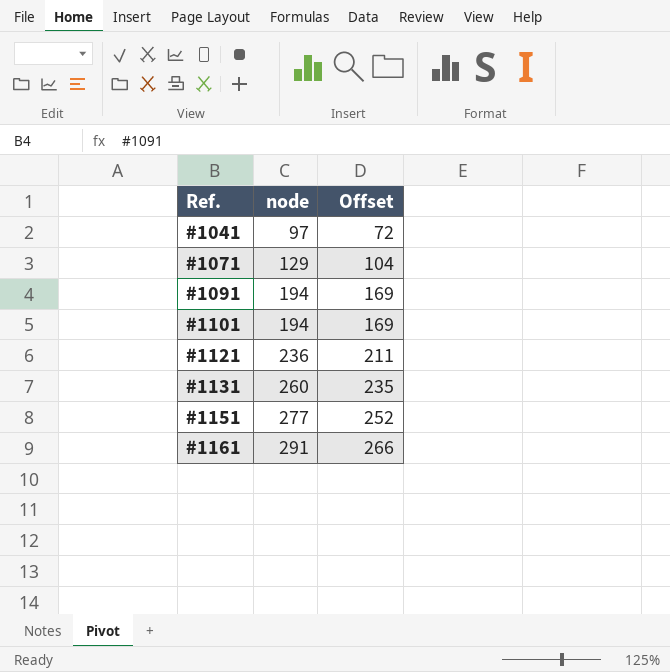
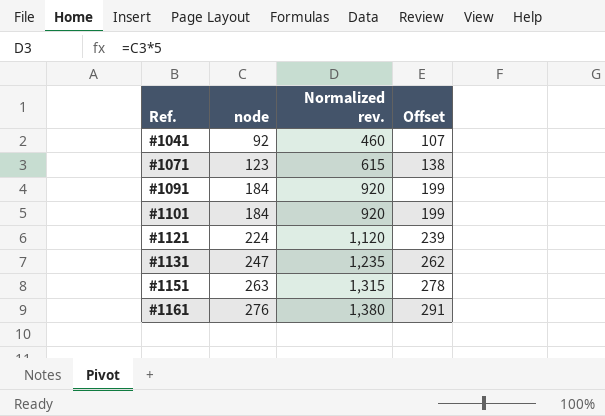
column Normalized rev. | formula: none -> [node] * 5
column Offset | formula: [node] - 25 -> [node] + 15
#1041 | node: 97 -> 92
#1071 | node: 129 -> 123
#1091 | node: 194 -> 184
#1101 | node: 194 -> 184
#1121 | node: 236 -> 224
#1131 | node: 260 -> 247
#1151 | node: 277 -> 263
#1161 | node: 291 -> 276

